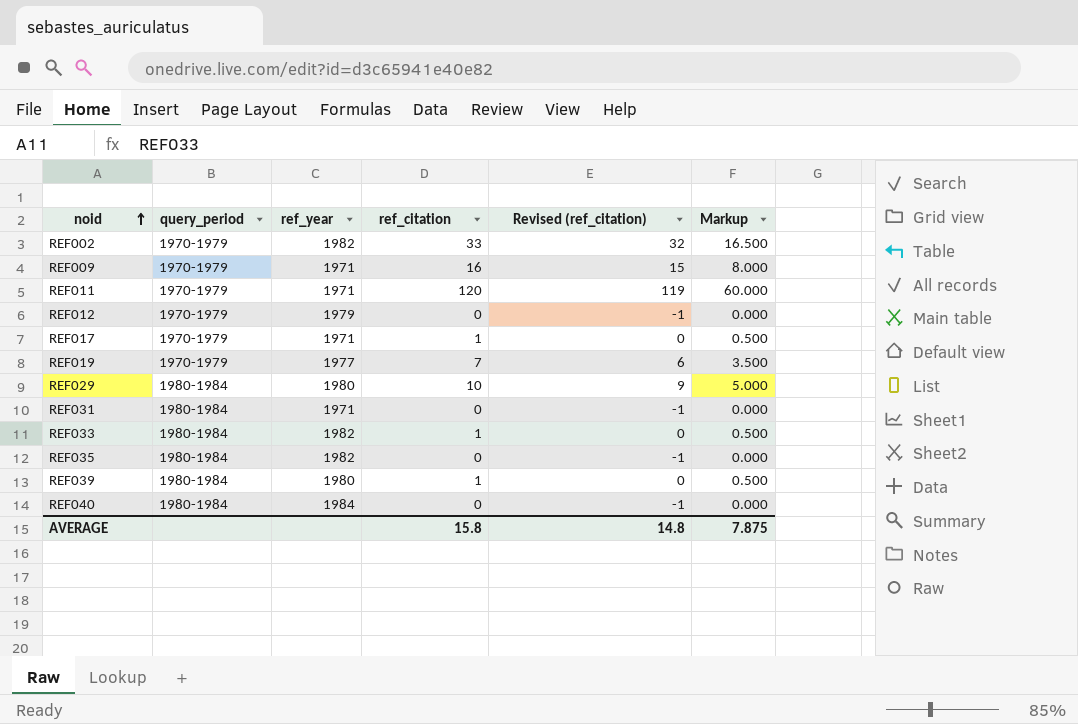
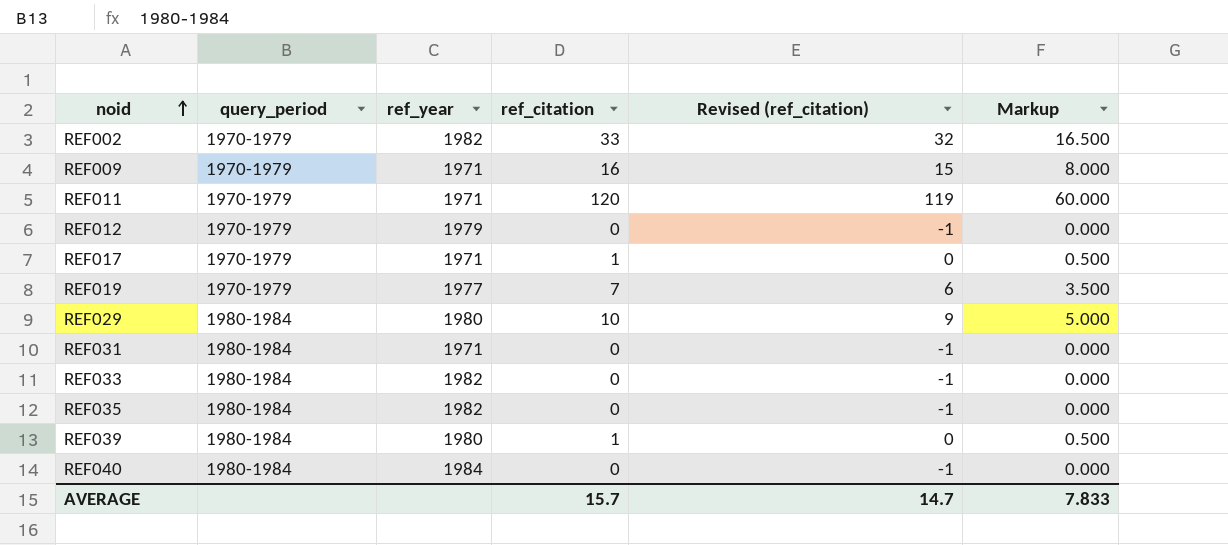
REF033 | ref_citation: 1 -> 0
REF033 | Revised (ref_citation): 0 -> -1
REF033 | Markup: 0.500 -> 0.000
AVERAGE | ref_citation: 15.8 -> 15.7
AVERAGE | Revised (ref_citation): 14.8 -> 14.7
AVERAGE | Markup: 7.875 -> 7.833

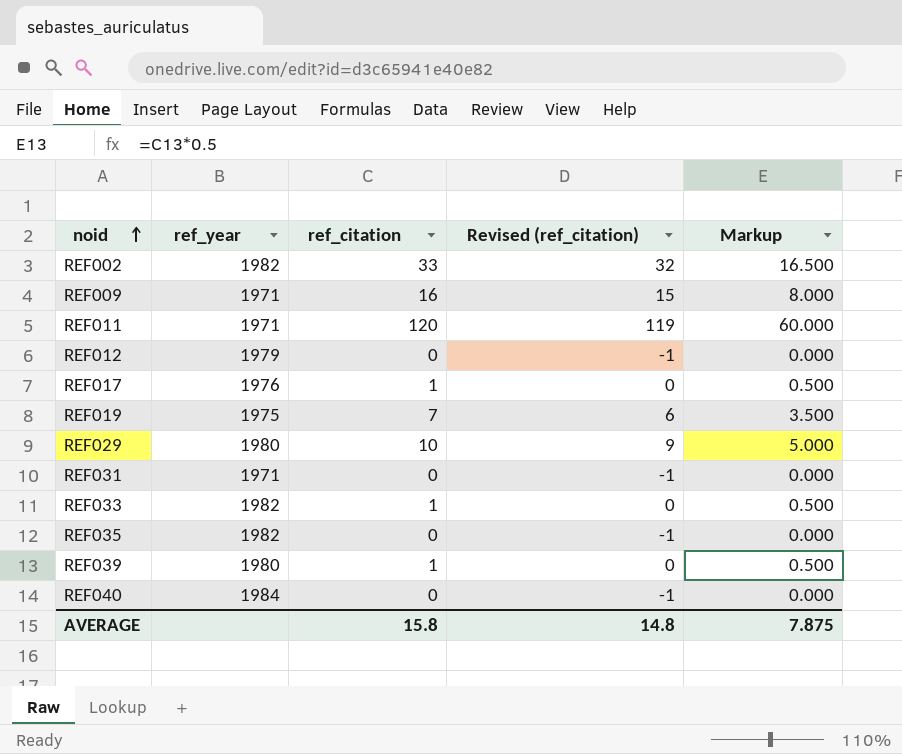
column query_period | position: 2 -> none
REF017 | ref_year: 1971 -> 1976
REF019 | ref_year: 1977 -> 1975
REF033 | ref_citation: 0 -> 1
REF033 | Revised (ref_citation): -1 -> 0
REF033 | Markup: 0.000 -> 0.500
AVERAGE | ref_citation: 15.7 -> 15.8
AVERAGE | Revised (ref_citation): 14.7 -> 14.8
AVERAGE | Markup: 7.833 -> 7.875

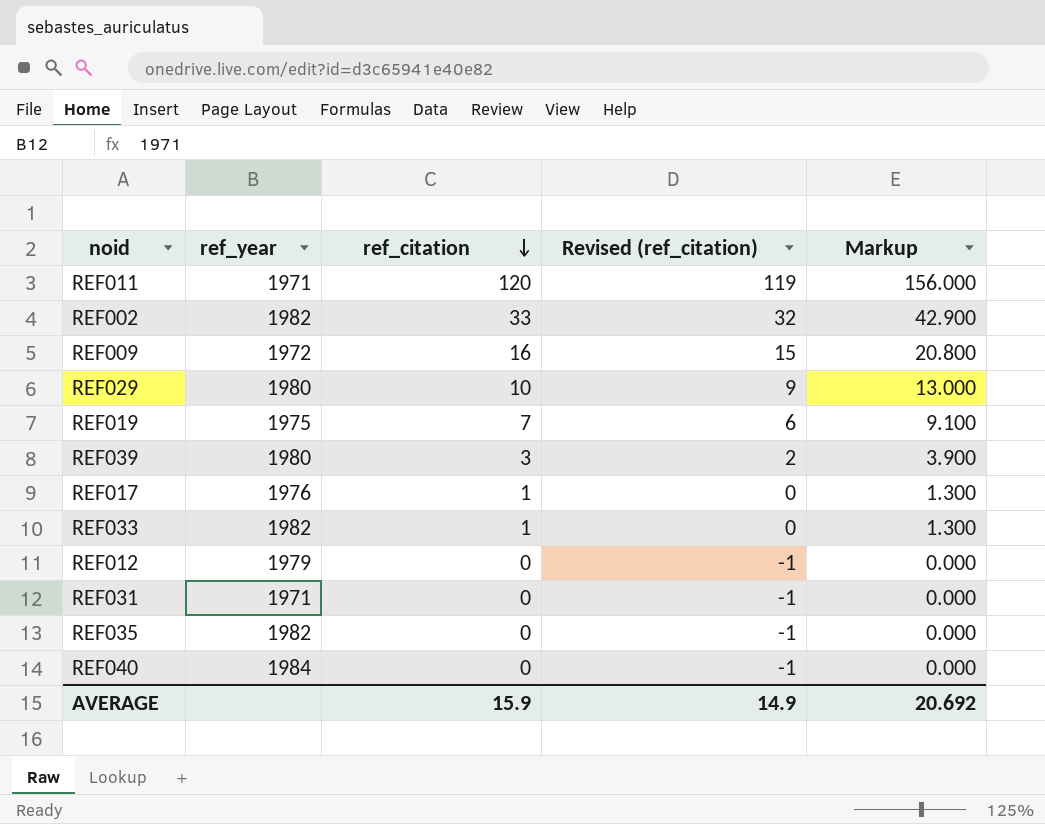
row order: noid ascending -> ref_citation descending
column Markup | formula: [ref_citation] * 0.5 -> [ref_citation] * 1.3
REF009 | ref_year: 1971 -> 1972
REF039 | ref_citation: 1 -> 3
REF039 | Revised (ref_citation): 0 -> 2
AVERAGE | ref_citation: 15.8 -> 15.9
AVERAGE | Revised (ref_citation): 14.8 -> 14.9
AVERAGE | Markup: 7.875 -> 20.692

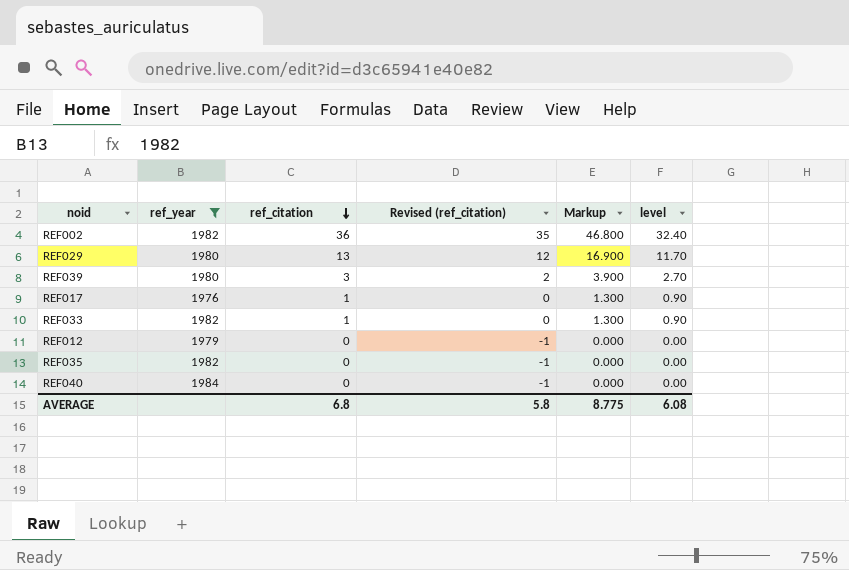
filter: none -> ref_year >= 1976
column level | formula: none -> [ref_citation] * 0.9
REF002 | ref_citation: 33 -> 36
REF002 | Revised (ref_citation): 32 -> 35
REF002 | Markup: 42.900 -> 46.800
REF029 | ref_citation: 10 -> 13
REF029 | Revised (ref_citation): 9 -> 12
REF029 | Markup: 13.000 -> 16.900
AVERAGE | ref_citation: 15.9 -> 6.8
AVERAGE | Revised (ref_citation): 14.9 -> 5.8
AVERAGE | Markup: 20.692 -> 8.775

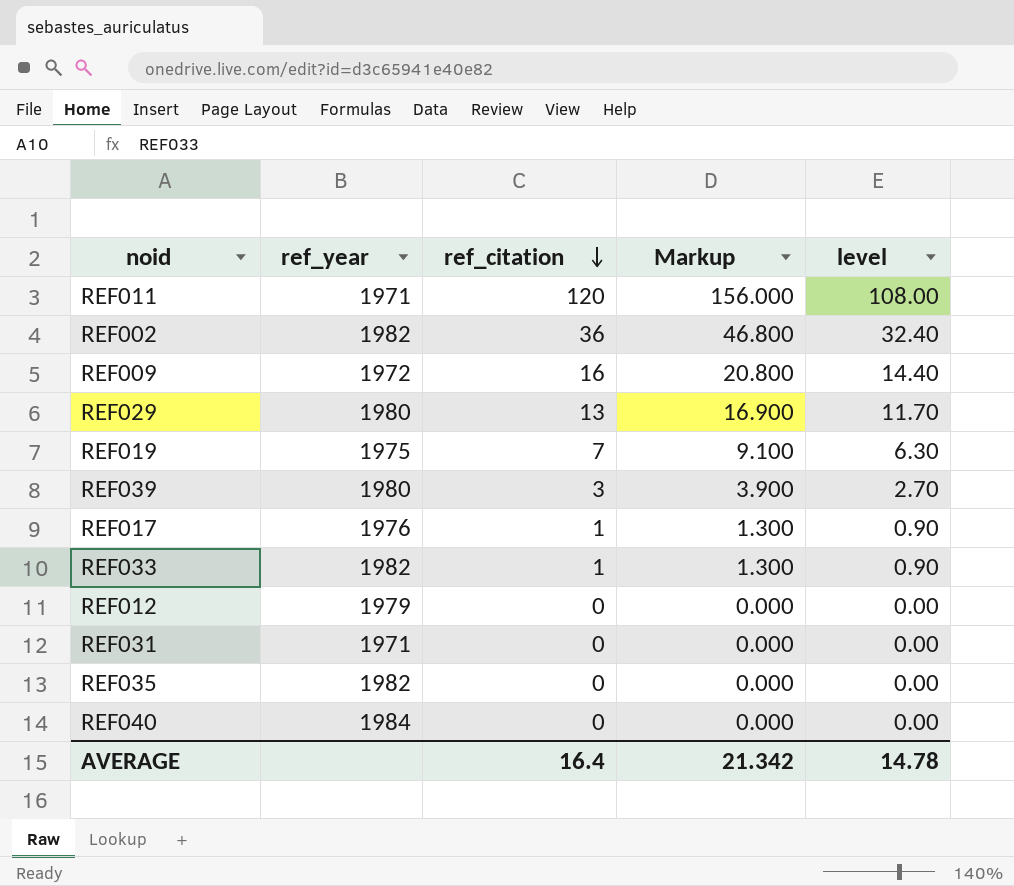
filter: ref_year >= 1976 -> none
column Revised (ref_citation) | formula: [ref_citation] - 1 -> none
AVERAGE | ref_citation: 6.8 -> 16.4
AVERAGE | Markup: 8.775 -> 21.342
AVERAGE | level: 6.08 -> 14.78

